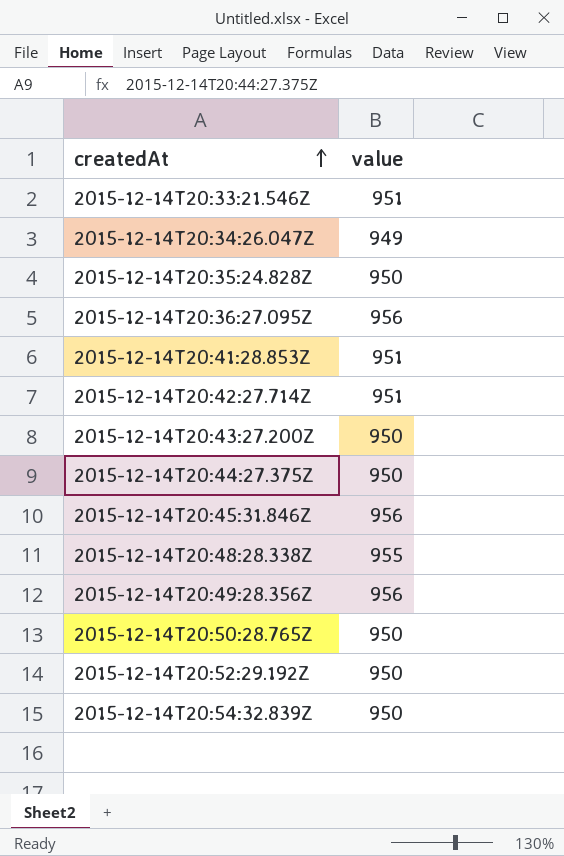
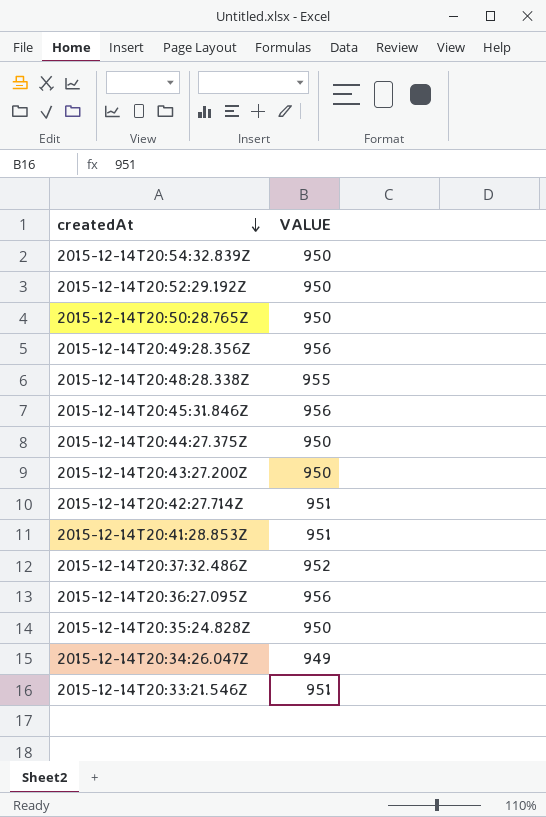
row order: createdAt ascending -> createdAt descending
column name: value -> VALUE
row 2015-12-14T20:37:32.486Z: none -> 952

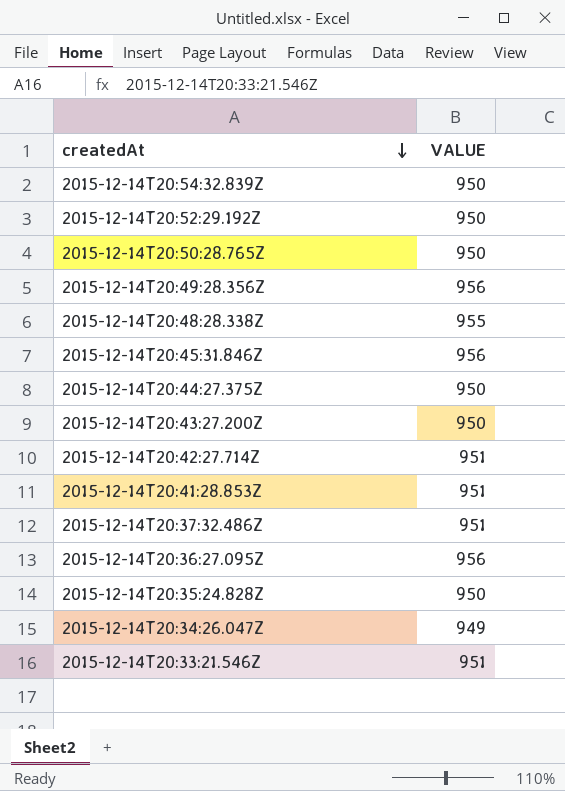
2015-12-14T20:37:32.486Z | VALUE: 952 -> 951

